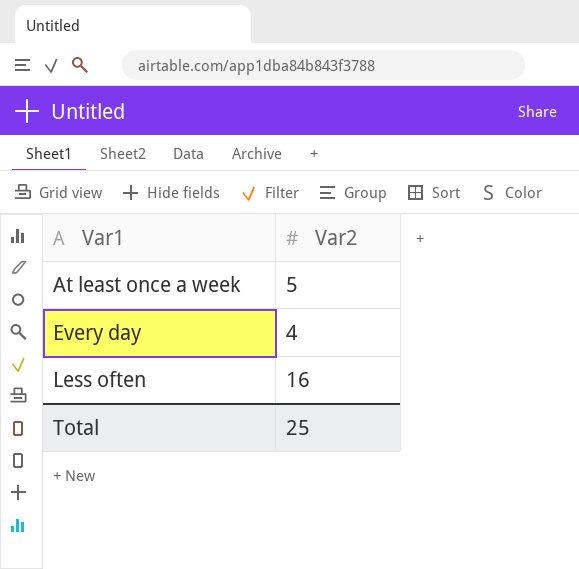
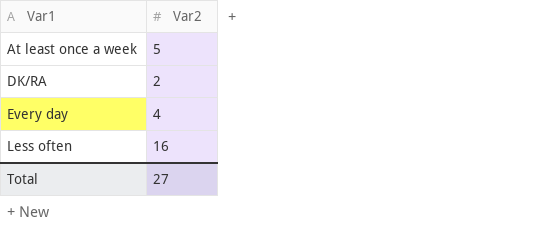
row DK/RA: none -> 2
Total | Var2: 25 -> 27

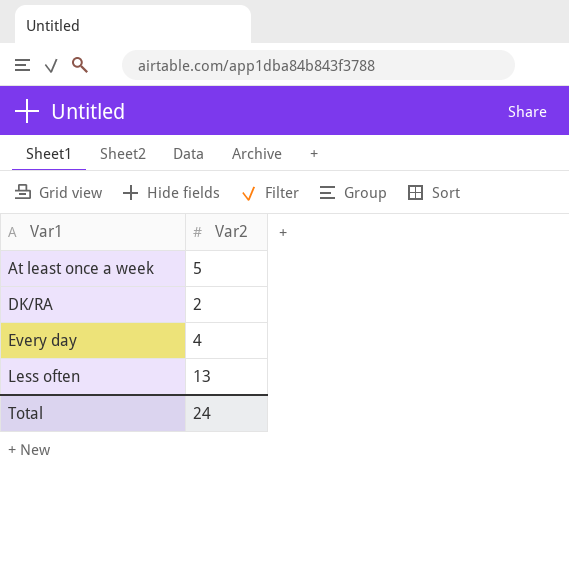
Less often | Var2: 16 -> 13
Total | Var2: 27 -> 24

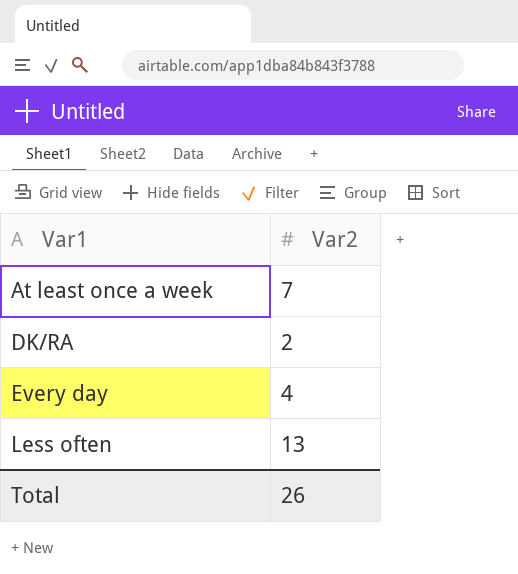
At least once a week | Var2: 5 -> 7
Total | Var2: 24 -> 26

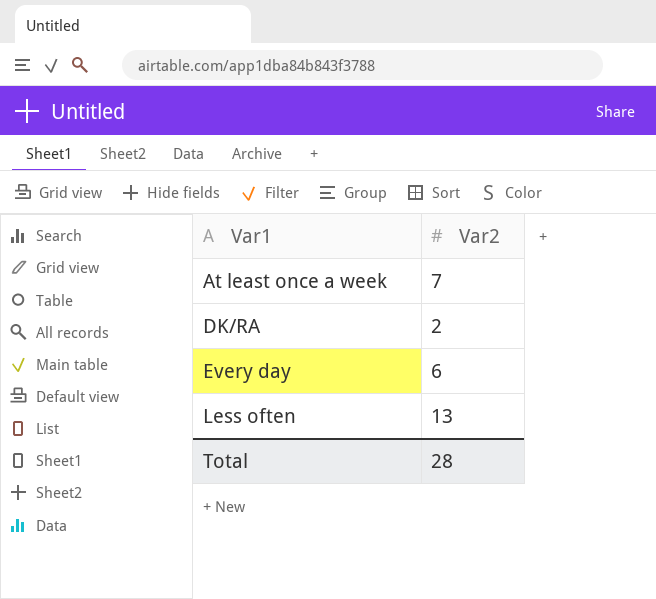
Every day | Var2: 4 -> 6
Total | Var2: 26 -> 28

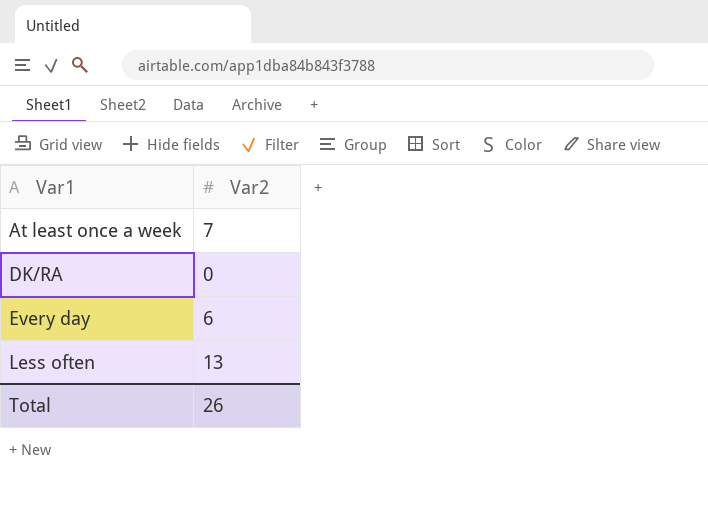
DK/RA | Var2: 2 -> 0
Total | Var2: 28 -> 26

